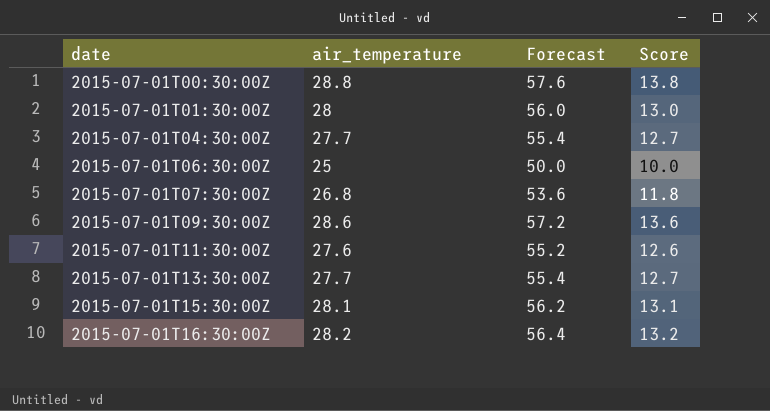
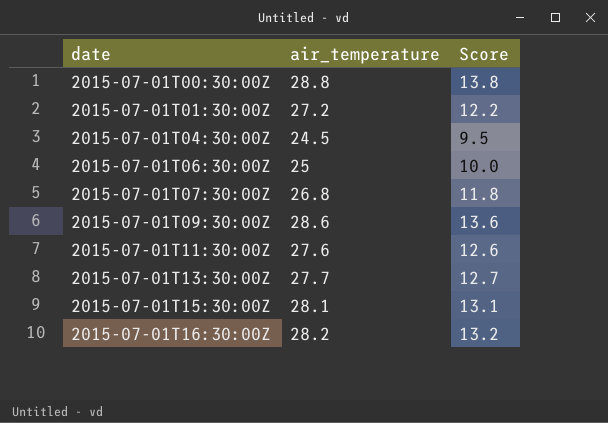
column Forecast | formula: [air_temperature] * 2 -> none
2015-07-01T01:30:00Z | air_temperature: 28 -> 27.2
2015-07-01T01:30:00Z | Score: 13.0 -> 12.2
2015-07-01T04:30:00Z | air_temperature: 27.7 -> 24.5
2015-07-01T04:30:00Z | Score: 12.7 -> 9.5

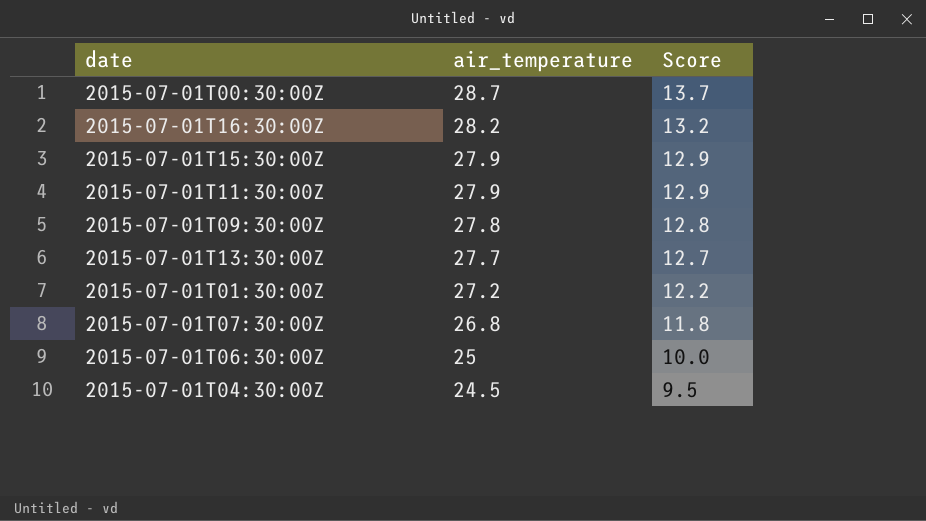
row order: date ascending -> air_temperature descending
2015-07-01T00:30:00Z | air_temperature: 28.8 -> 28.7
2015-07-01T00:30:00Z | Score: 13.8 -> 13.7
2015-07-01T15:30:00Z | air_temperature: 28.1 -> 27.9
2015-07-01T15:30:00Z | Score: 13.1 -> 12.9
2015-07-01T11:30:00Z | air_temperature: 27.6 -> 27.9
2015-07-01T11:30:00Z | Score: 12.6 -> 12.9
2015-07-01T09:30:00Z | air_temperature: 28.6 -> 27.8
2015-07-01T09:30:00Z | Score: 13.6 -> 12.8

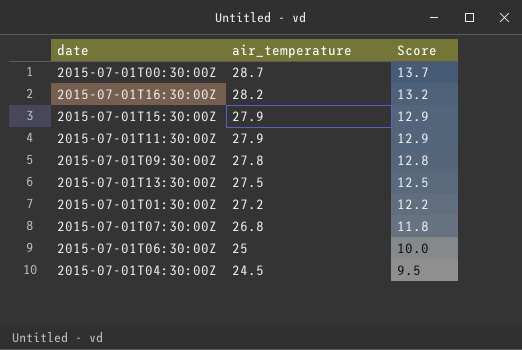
2015-07-01T13:30:00Z | air_temperature: 27.7 -> 27.5
2015-07-01T13:30:00Z | Score: 12.7 -> 12.5

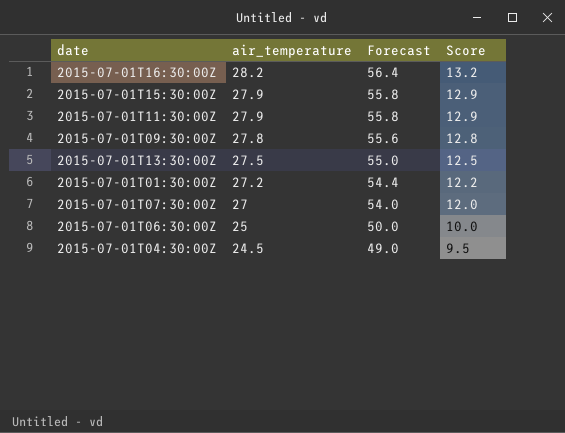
column Forecast | formula: none -> [air_temperature] * 2
row 2015-07-01T00:30:00Z: 28.7 | 13.7 -> none
2015-07-01T07:30:00Z | air_temperature: 26.8 -> 27
2015-07-01T07:30:00Z | Score: 11.8 -> 12.0

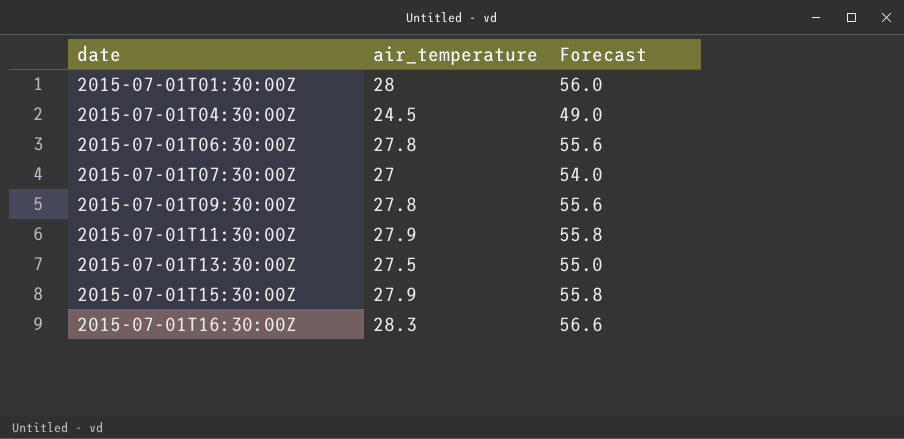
row order: air_temperature descending -> date ascending
column Score | formula: [air_temperature] - 15 -> none
2015-07-01T01:30:00Z | air_temperature: 27.2 -> 28
2015-07-01T01:30:00Z | Forecast: 54.4 -> 56.0
2015-07-01T06:30:00Z | air_temperature: 25 -> 27.8
2015-07-01T06:30:00Z | Forecast: 50.0 -> 55.6
2015-07-01T16:30:00Z | air_temperature: 28.2 -> 28.3
2015-07-01T16:30:00Z | Forecast: 56.4 -> 56.6

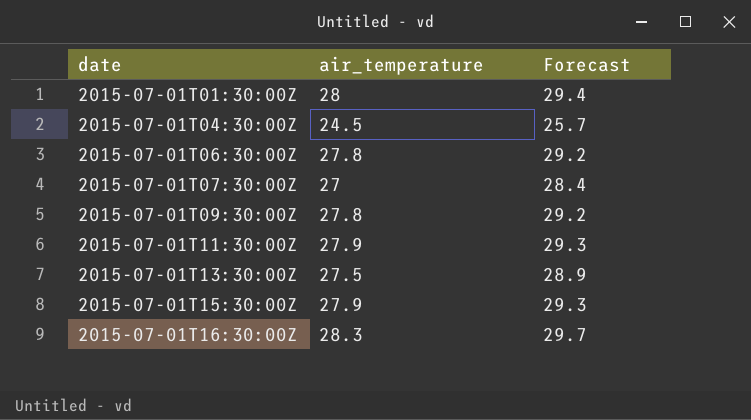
column Forecast | formula: [air_temperature] * 2 -> [air_temperature] * 1.05

